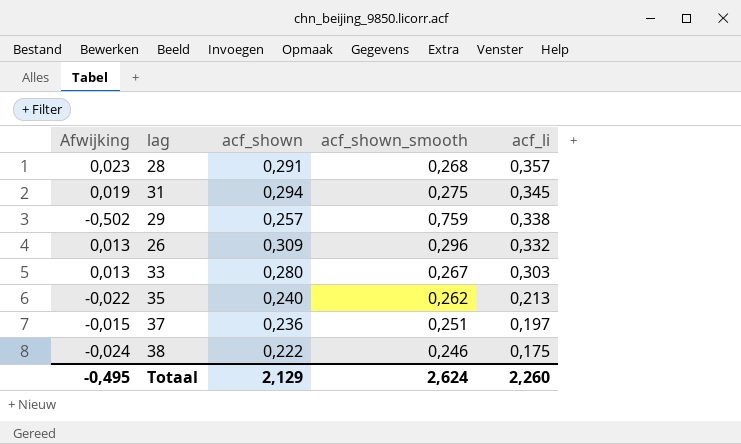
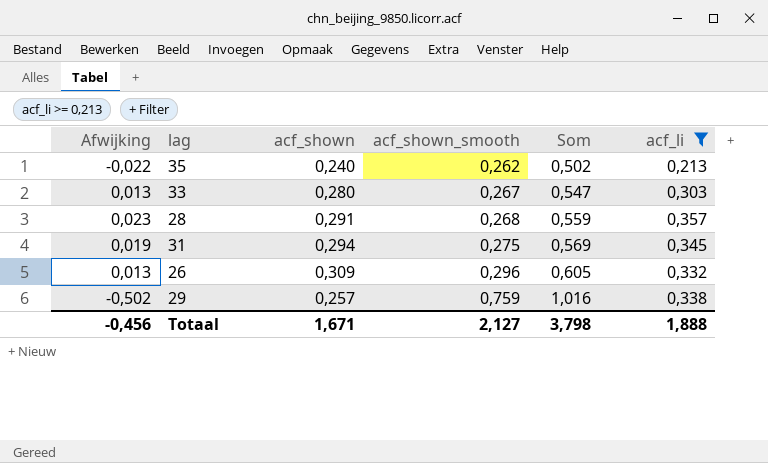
filter: none -> acf_li >= 0,213
row order: acf_li descending -> acf_shown_smooth ascending
column Som | formula: none -> [acf_shown] + [acf_shown_smooth]
Totaal | Afwijking: -0,495 -> -0,456
Totaal | acf_shown: 2,129 -> 1,671
Totaal | acf_shown_smooth: 2,624 -> 2,127
Totaal | acf_li: 2,260 -> 1,888

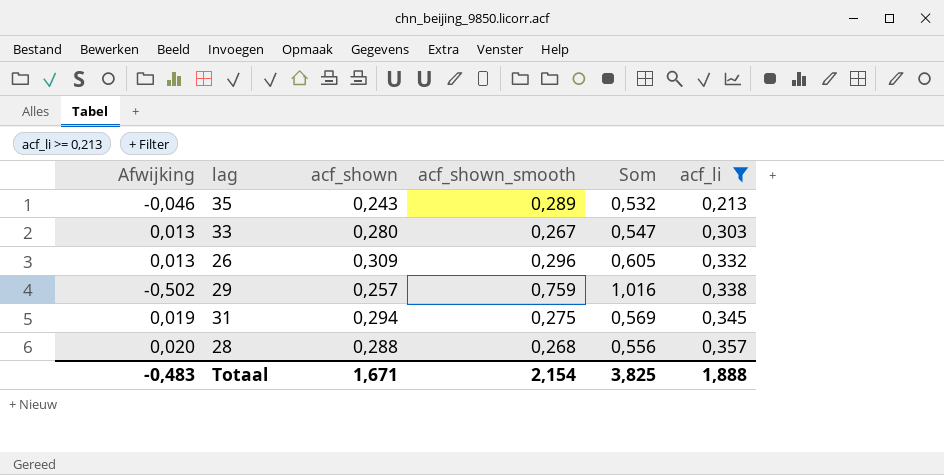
row order: acf_shown_smooth ascending -> acf_li ascending
35 | Afwijking: -0,022 -> -0,046
35 | acf_shown: 0,240 -> 0,243
35 | acf_shown_smooth: 0,262 -> 0,289
35 | Som: 0,502 -> 0,532
28 | Afwijking: 0,023 -> 0,020
28 | acf_shown: 0,291 -> 0,288
28 | Som: 0,559 -> 0,556
Totaal | Afwijking: -0,456 -> -0,483
Totaal | acf_shown_smooth: 2,127 -> 2,154
Totaal | Som: 3,798 -> 3,825

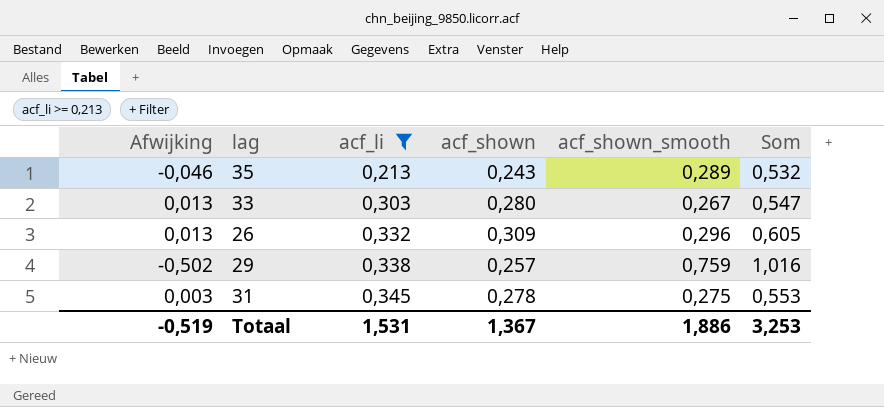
column acf_li | position: 6 -> 3
row 28: 0,020 | 0,288 | 0,268 | 0,556 | 0,357 -> none
31 | Afwijking: 0,019 -> 0,003
31 | acf_shown: 0,294 -> 0,278
31 | Som: 0,569 -> 0,553
Totaal | Afwijking: -0,483 -> -0,519
Totaal | acf_li: 1,888 -> 1,531
Totaal | acf_shown: 1,671 -> 1,367
Totaal | acf_shown_smooth: 2,154 -> 1,886
Totaal | Som: 3,825 -> 3,253

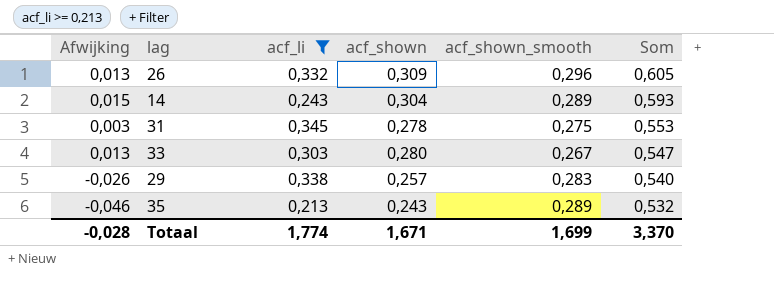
row order: acf_li ascending -> Som descending
row 14: none -> 0,015 | 0,243 | 0,304 | 0,289 | 0,593
29 | Afwijking: -0,502 -> -0,026
29 | acf_shown_smooth: 0,759 -> 0,283
29 | Som: 1,016 -> 0,540
Totaal | Afwijking: -0,519 -> -0,028
Totaal | acf_li: 1,531 -> 1,774
Totaal | acf_shown: 1,367 -> 1,671
Totaal | acf_shown_smooth: 1,886 -> 1,699
Totaal | Som: 3,253 -> 3,370

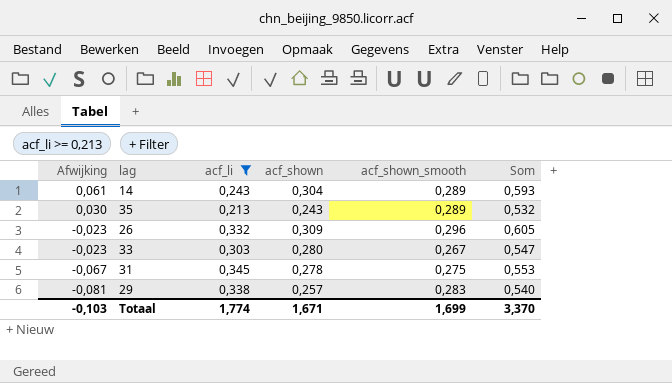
row order: Som descending -> Afwijking descending
column Afwijking | formula: [acf_shown] - [acf_shown_smooth] -> [acf_shown] - [acf_li]
Totaal | Afwijking: -0,028 -> -0,103

